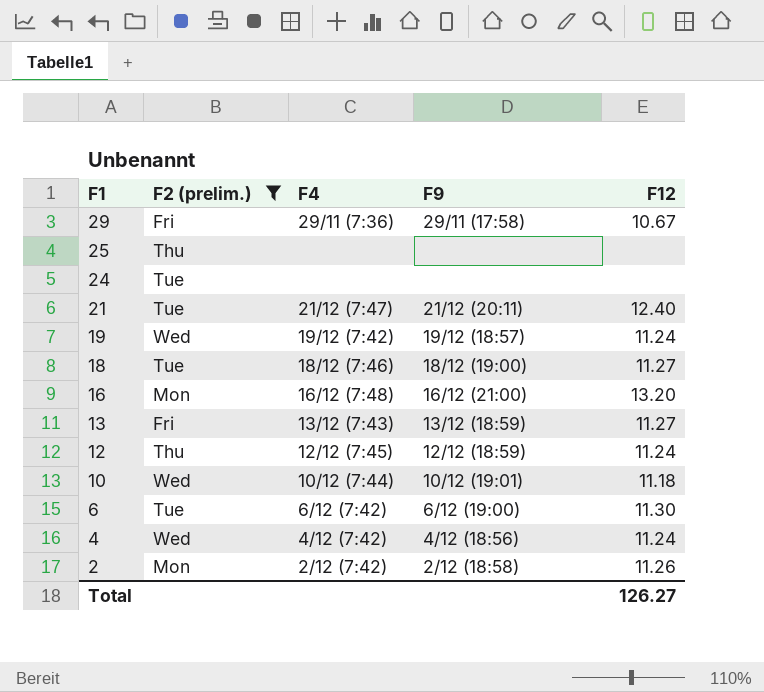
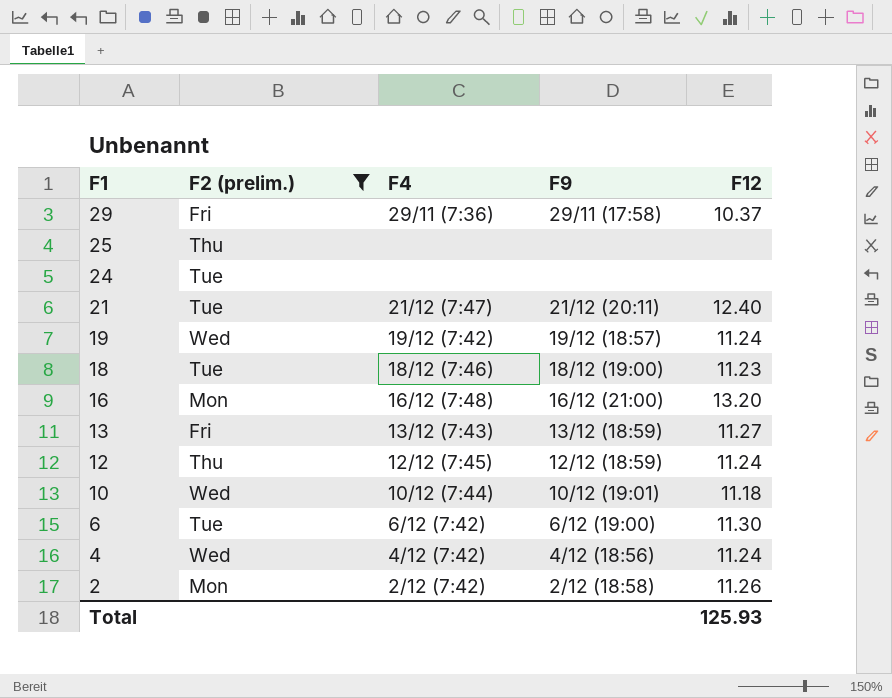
29 | F12: 10.67 -> 10.37
18 | F12: 11.27 -> 11.23
Total | F12: 126.27 -> 125.93

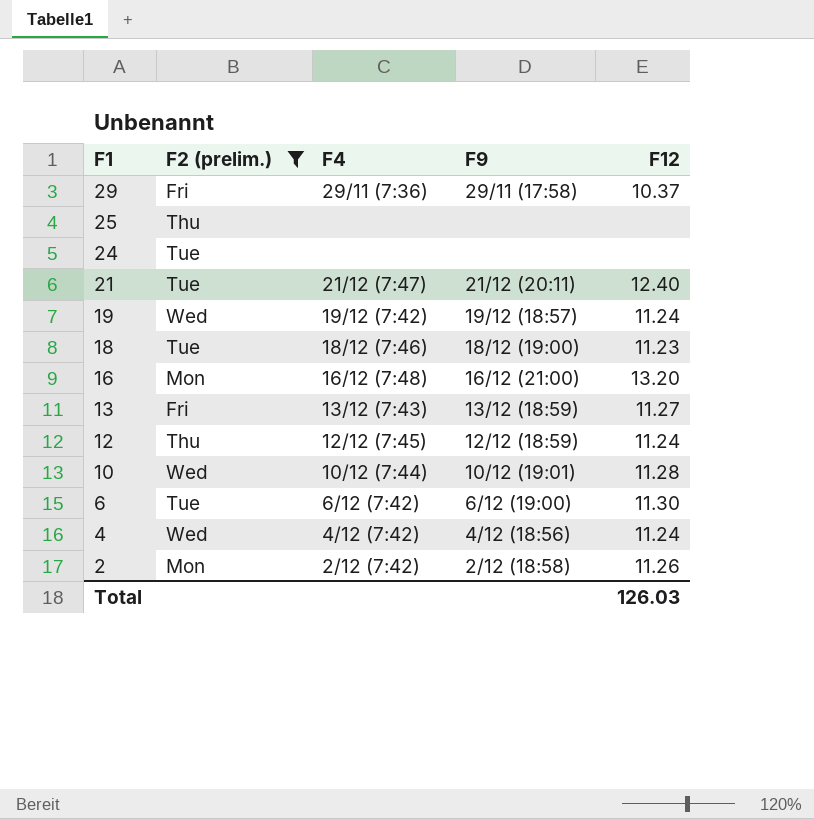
10 | F12: 11.18 -> 11.28
Total | F12: 125.93 -> 126.03

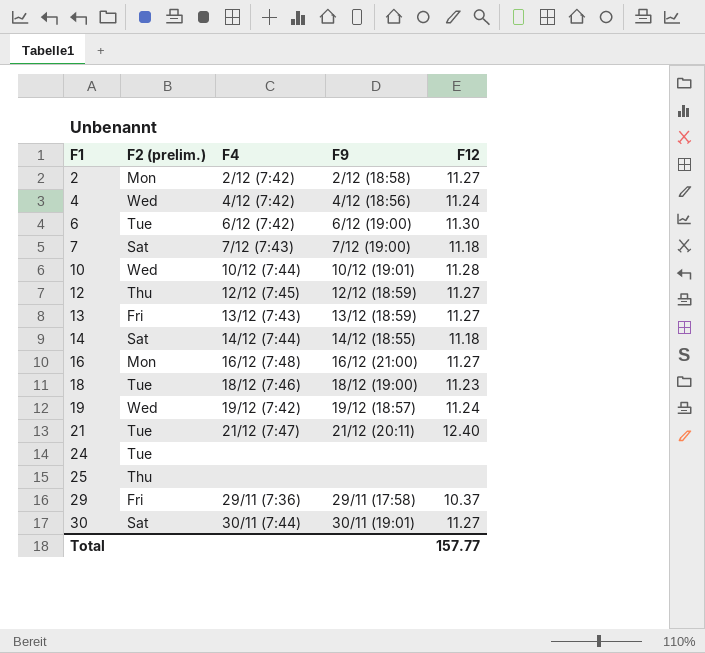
filter: F2 (prelim.) != Sat -> none
row order: F1 descending -> F1 ascending
2 | F12: 11.26 -> 11.27
12 | F12: 11.24 -> 11.27
16 | F12: 13.20 -> 11.27
Total | F12: 126.03 -> 157.77

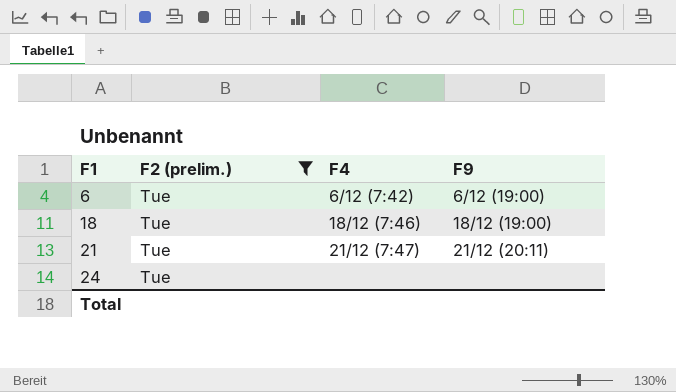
filter: none -> F2 (prelim.) = Tue
column F12 | position: 5 -> none

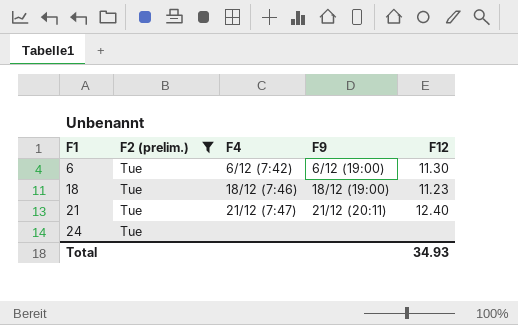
column F12 | position: none -> 5

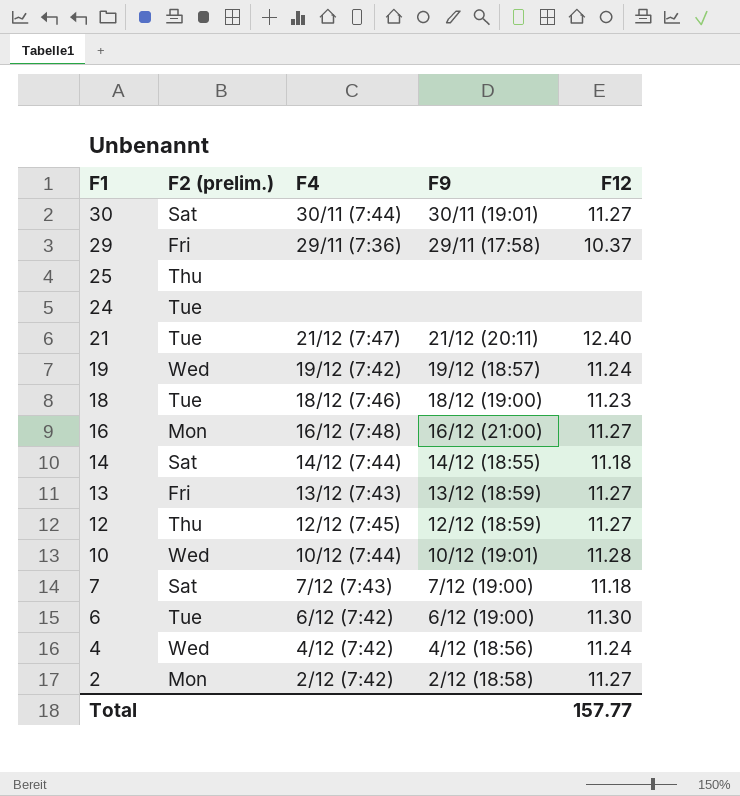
filter: F2 (prelim.) = Tue -> none
row order: F1 ascending -> F1 descending
Total | F12: 34.93 -> 157.77

